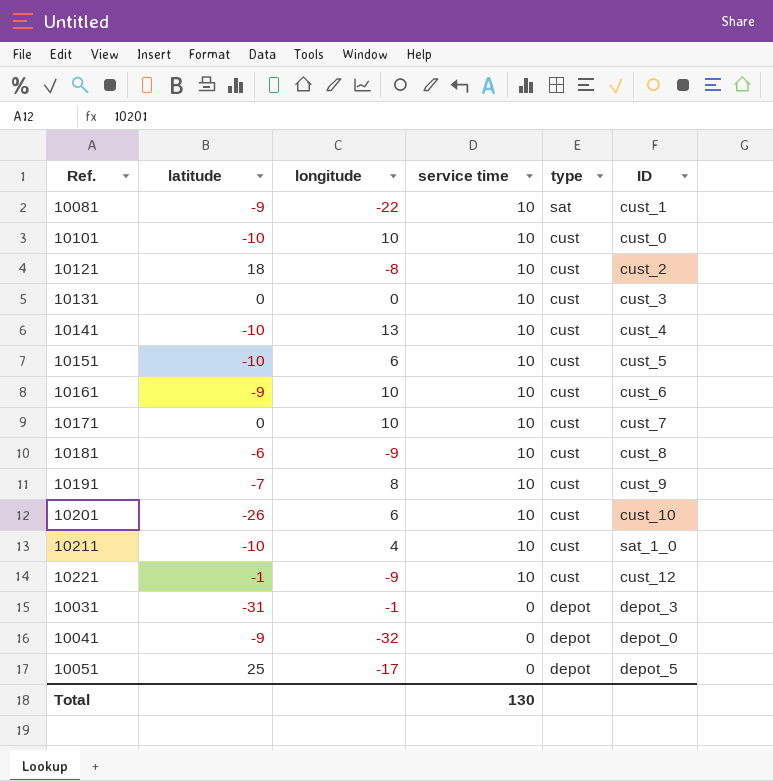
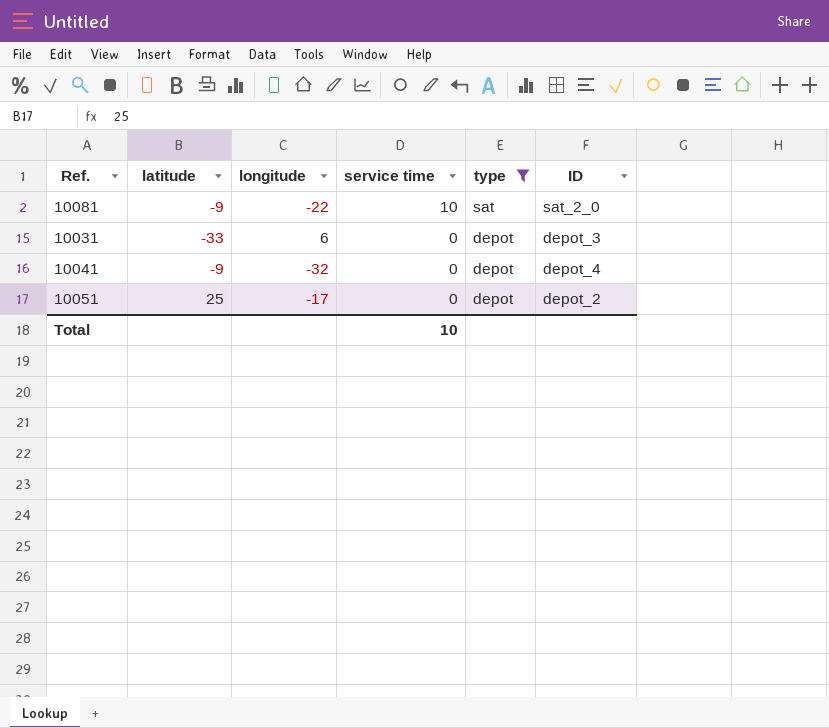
filter: none -> type != cust
10081 | ID: cust_1 -> sat_2_0
10031 | latitude: -31 -> -33
10031 | longitude: -1 -> 6
10041 | ID: depot_0 -> depot_4
10051 | ID: depot_5 -> depot_2
Total | service time: 130 -> 10

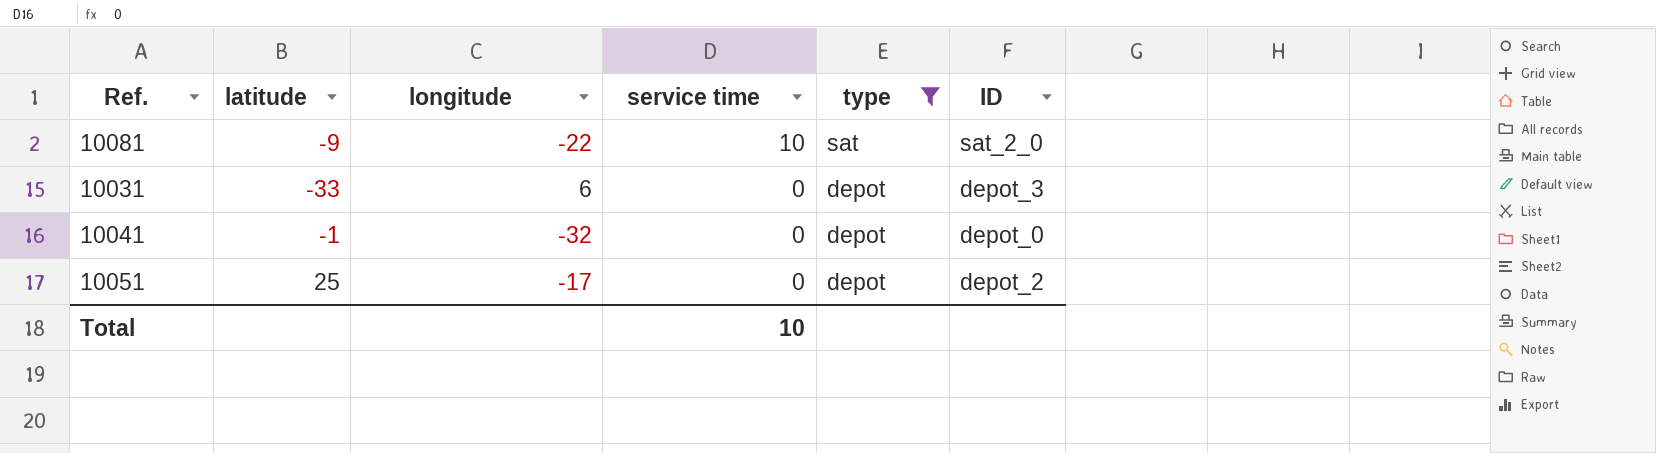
10041 | latitude: -9 -> -1
10041 | ID: depot_4 -> depot_0

